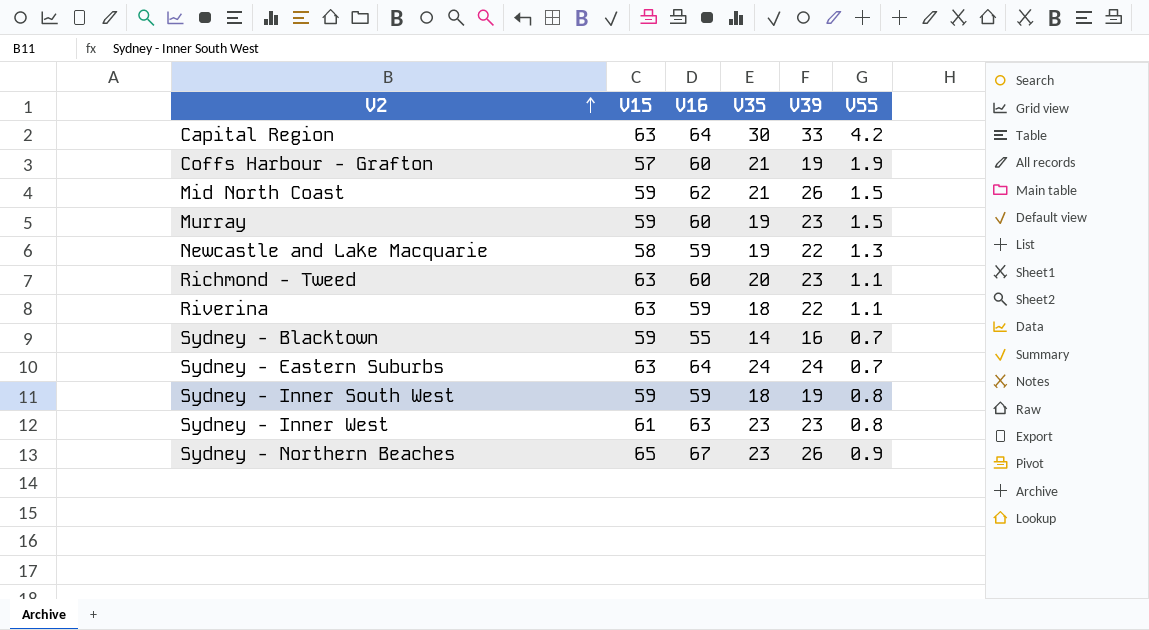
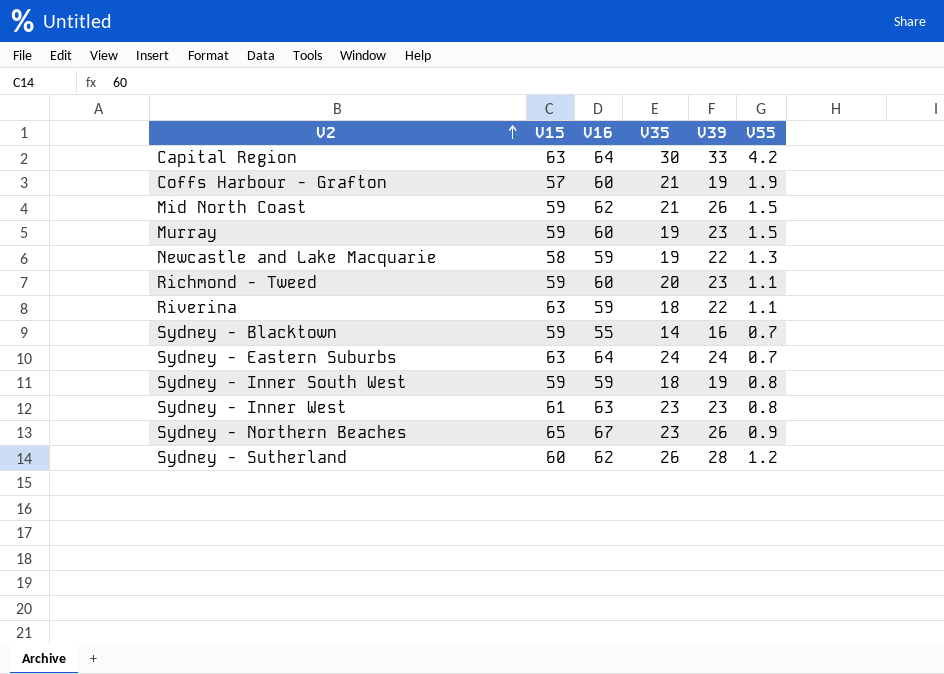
Richmond - Tweed | V15: 63 -> 59
row Sydney - Sutherland: none -> 60 | 62 | 26 | 28 | 1.2

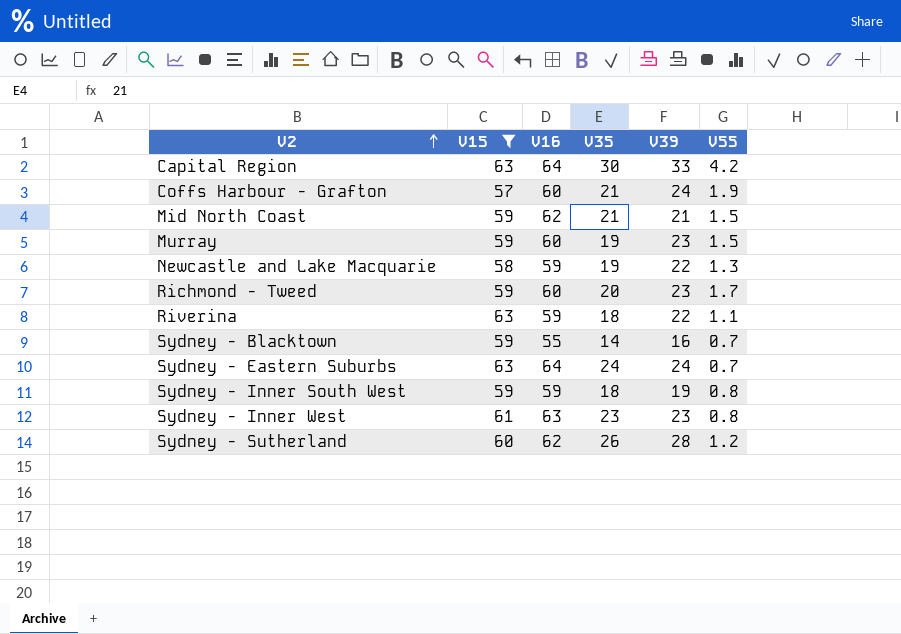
filter: none -> V15 != 65
Coffs Harbour - Grafton | V39: 19 -> 24
Mid North Coast | V39: 26 -> 21
Richmond - Tweed | V55: 1.1 -> 1.7

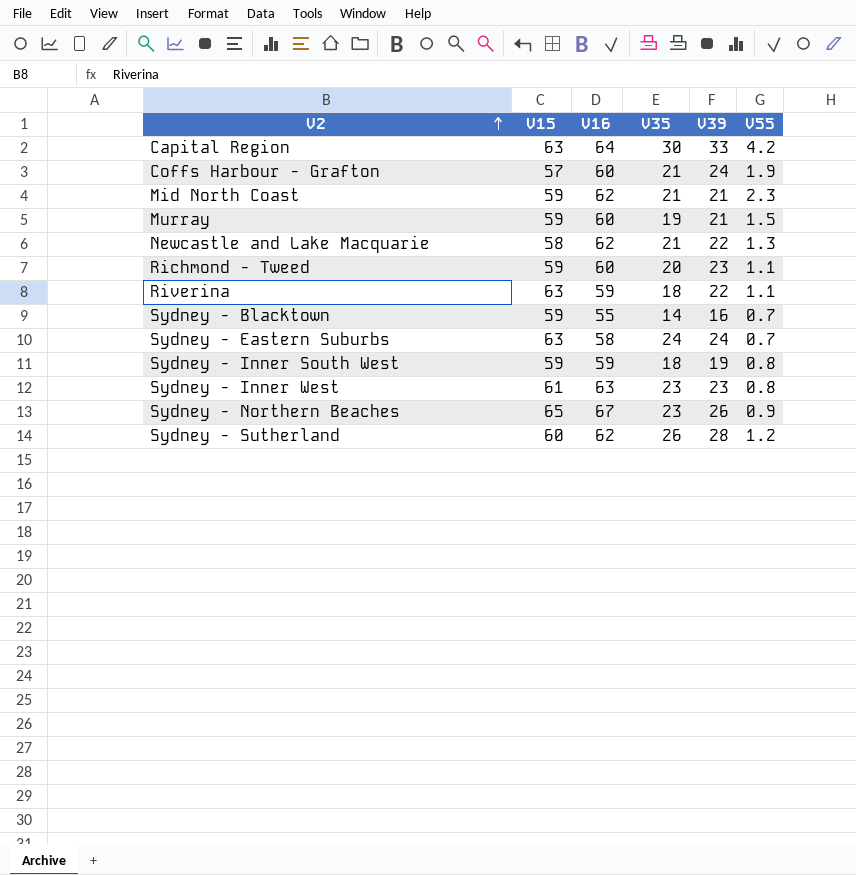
filter: V15 != 65 -> none
Mid North Coast | V55: 1.5 -> 2.3
Murray | V39: 23 -> 21
Newcastle and Lake Macquarie | V16: 59 -> 62
Newcastle and Lake Macquarie | V35: 19 -> 21
Richmond - Tweed | V55: 1.7 -> 1.1
Sydney - Eastern Suburbs | V16: 64 -> 58

